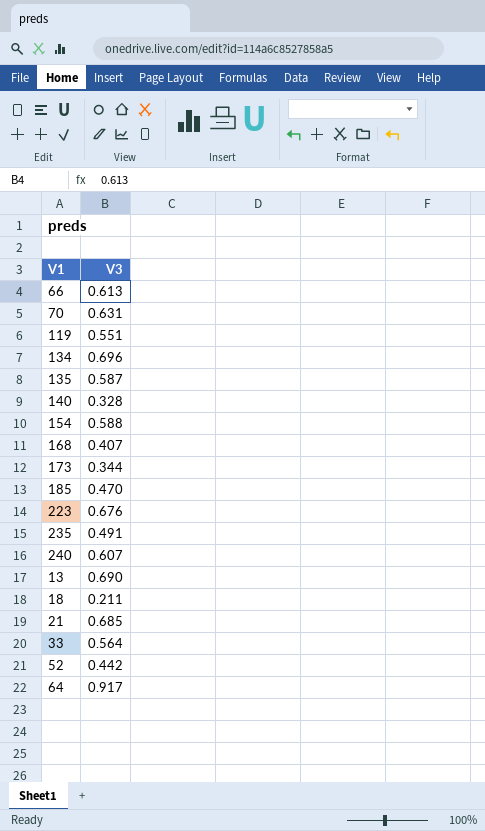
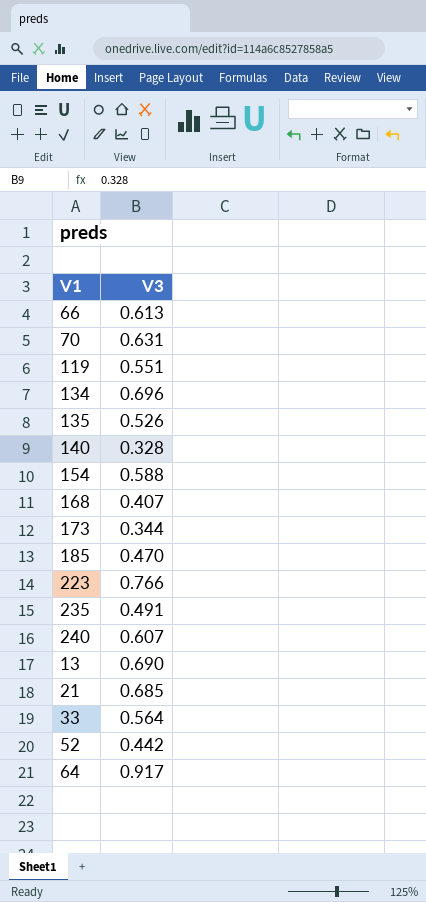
row 18: 0.211 -> none
135 | V3: 0.587 -> 0.526
223 | V3: 0.676 -> 0.766

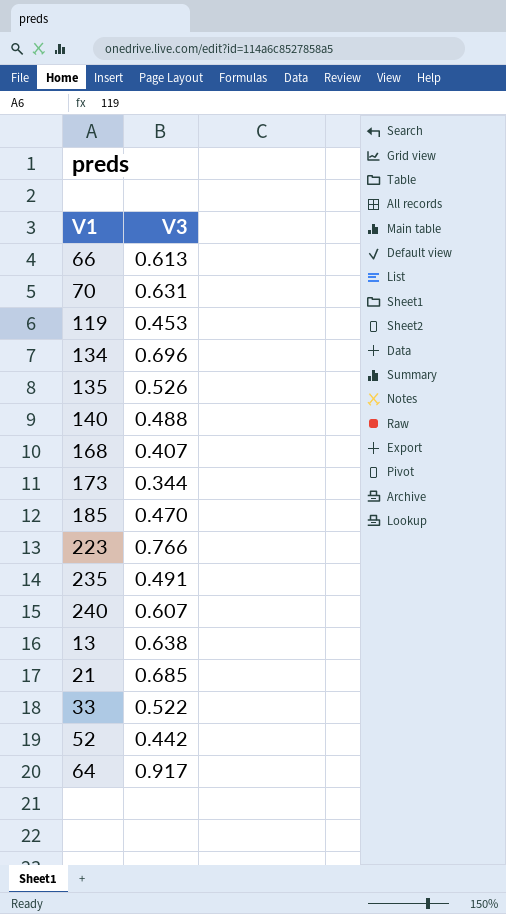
row 154: 0.588 -> none
119 | V3: 0.551 -> 0.453
140 | V3: 0.328 -> 0.488
13 | V3: 0.690 -> 0.638
33 | V3: 0.564 -> 0.522

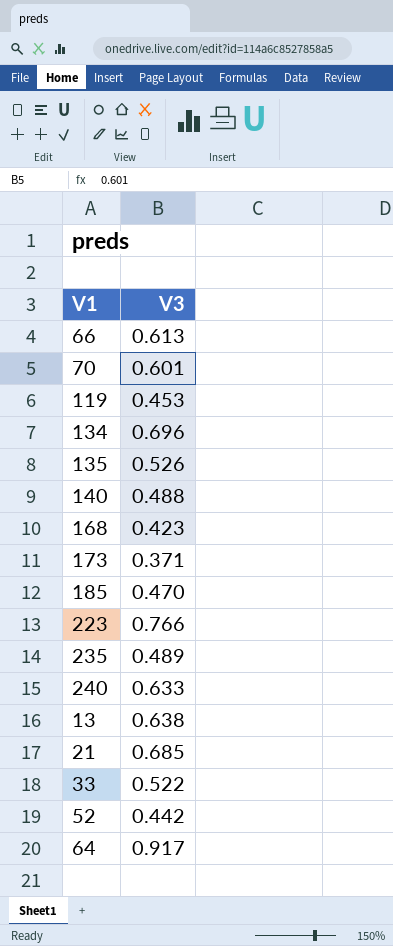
70 | V3: 0.631 -> 0.601
168 | V3: 0.407 -> 0.423
173 | V3: 0.344 -> 0.371
235 | V3: 0.491 -> 0.489
240 | V3: 0.607 -> 0.633

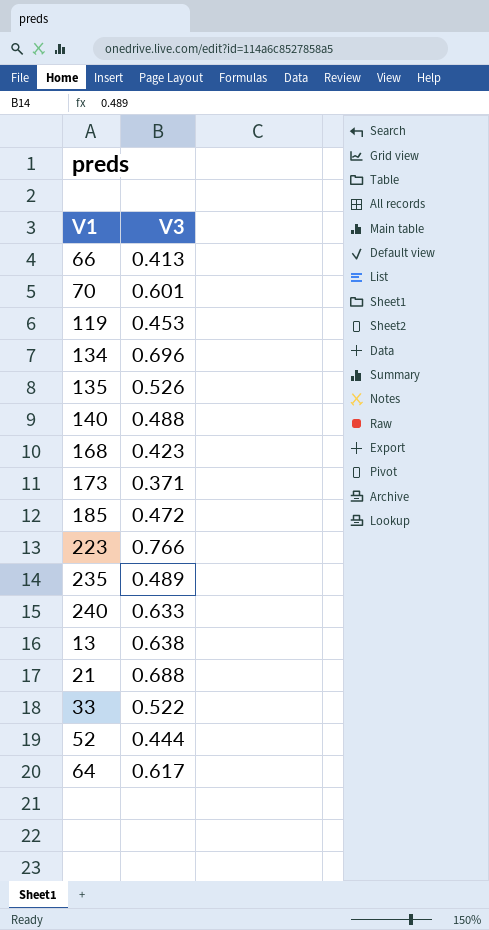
66 | V3: 0.613 -> 0.413
185 | V3: 0.470 -> 0.472
21 | V3: 0.685 -> 0.688
52 | V3: 0.442 -> 0.444
64 | V3: 0.917 -> 0.617

